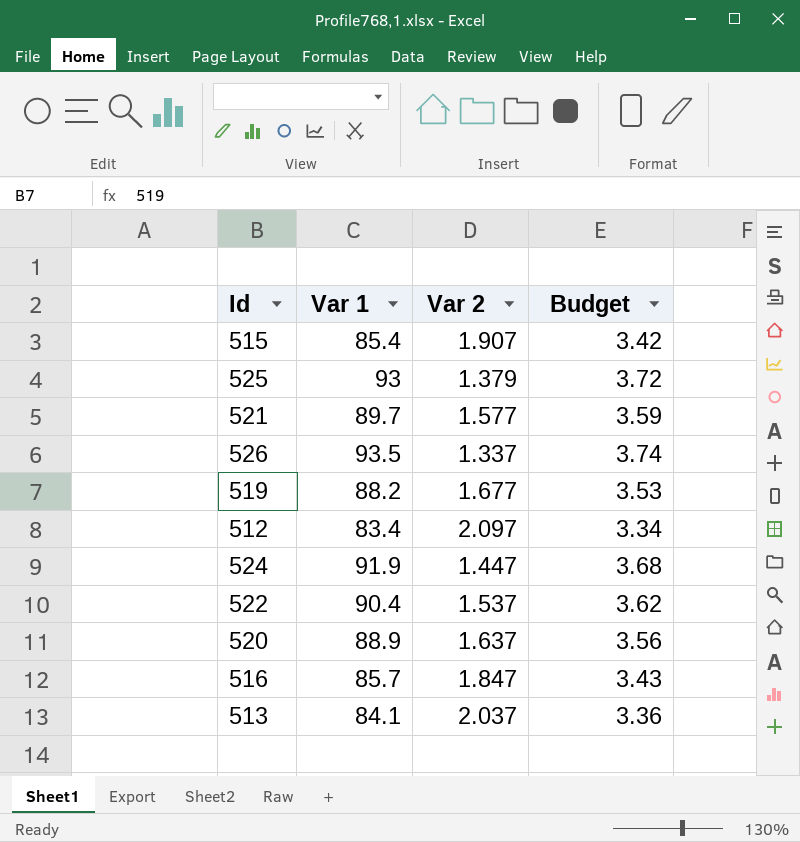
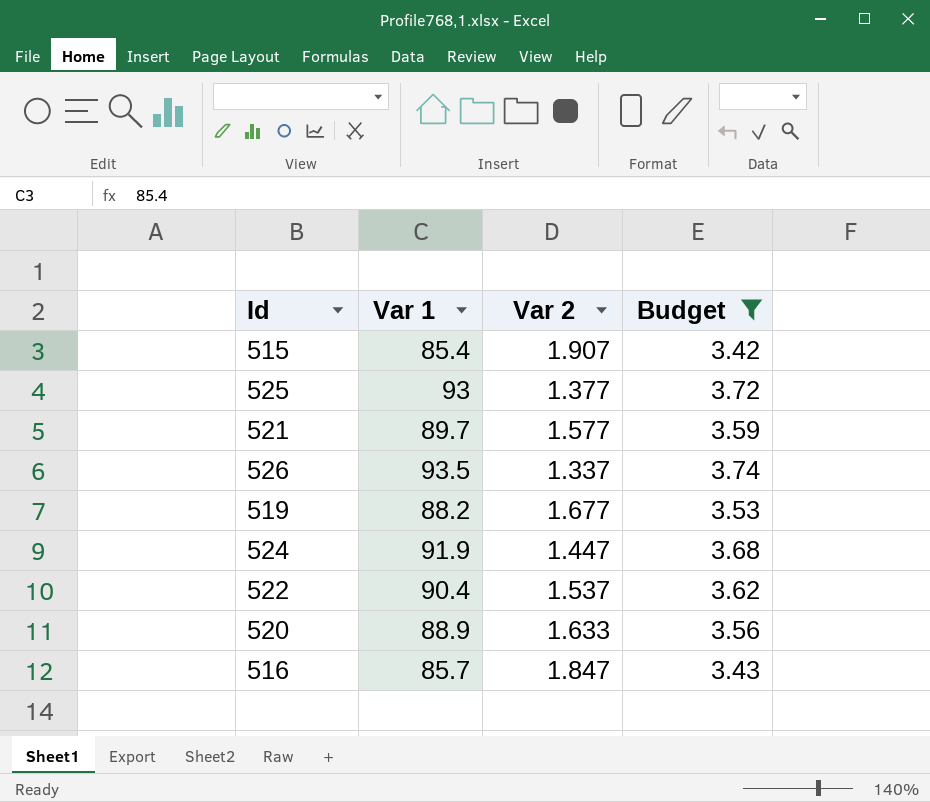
filter: none -> Budget >= 3.42
525 | Var 2: 1.379 -> 1.377
520 | Var 2: 1.637 -> 1.633

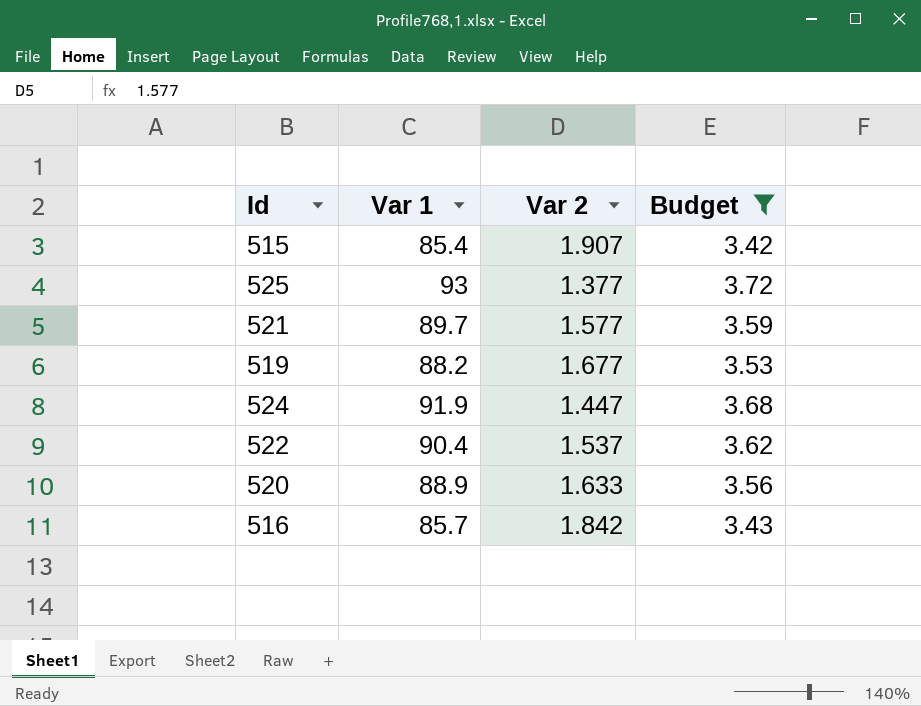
row 526: 93.5 | 1.337 | 3.74 -> none
516 | Var 2: 1.847 -> 1.842

